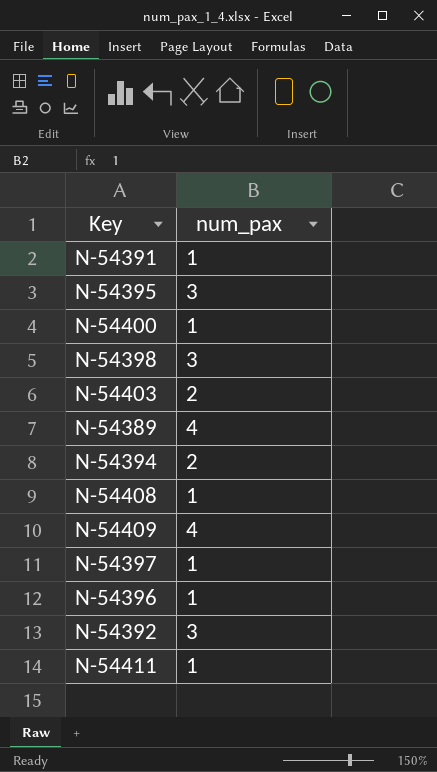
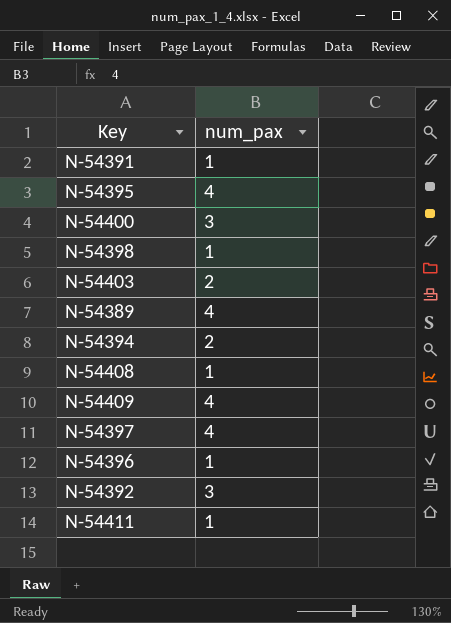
N-54395 | num_pax: 3 -> 4
N-54400 | num_pax: 1 -> 3
N-54398 | num_pax: 3 -> 1
N-54397 | num_pax: 1 -> 4

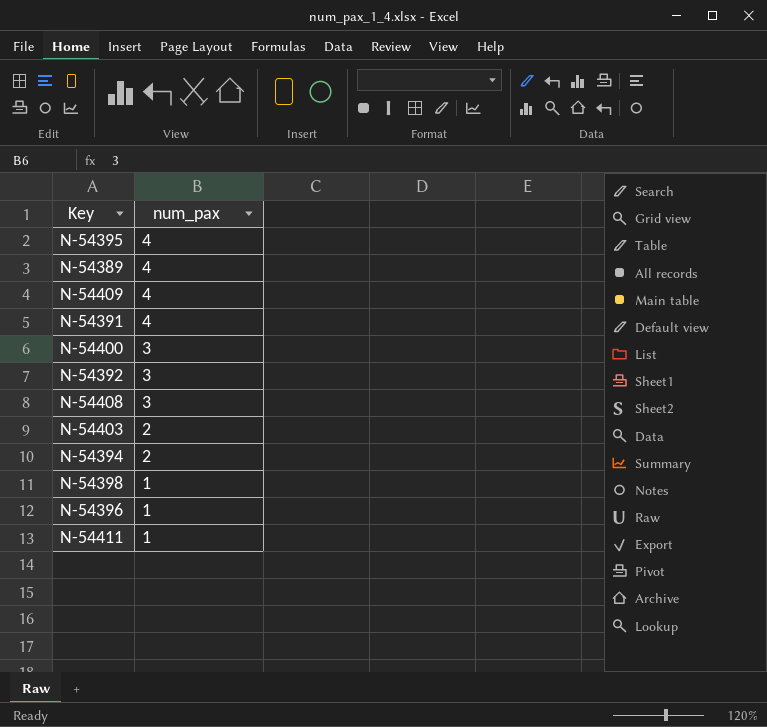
row order: none -> num_pax descending
row N-54397: 4 -> none
N-54391 | num_pax: 1 -> 4
N-54408 | num_pax: 1 -> 3

